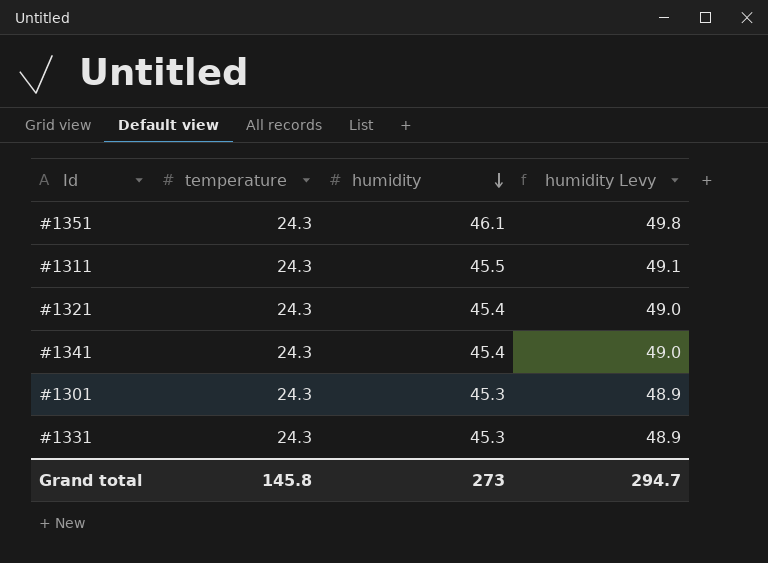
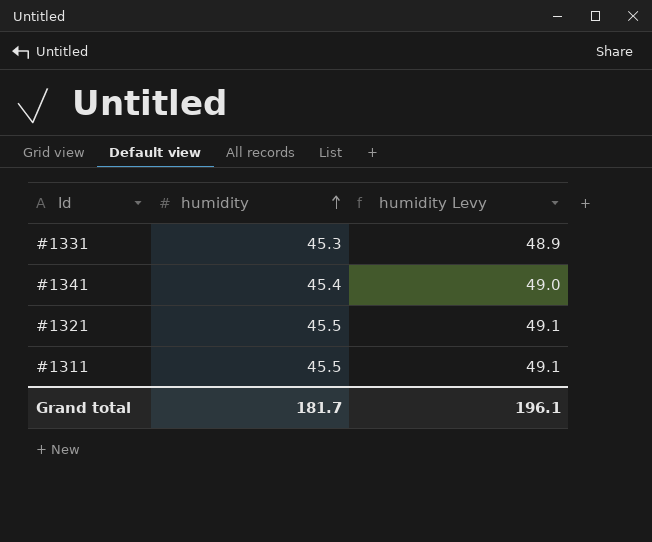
row order: humidity descending -> humidity ascending
column temperature | position: 2 -> none
row #1351: 24.3 | 46.1 | 49.8 -> none
row #1301: 24.3 | 45.3 | 48.9 -> none
#1321 | humidity: 45.4 -> 45.5
#1321 | humidity Levy: 49.0 -> 49.1
Grand total | humidity: 273 -> 181.7
Grand total | humidity Levy: 294.7 -> 196.1

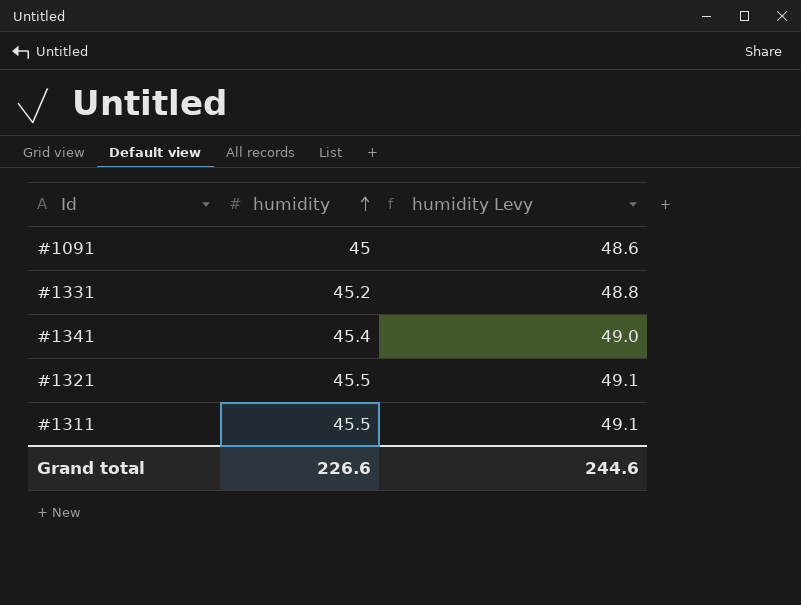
row #1091: none -> 45 | 48.6
#1331 | humidity: 45.3 -> 45.2
#1331 | humidity Levy: 48.9 -> 48.8
Grand total | humidity: 181.7 -> 226.6
Grand total | humidity Levy: 196.1 -> 244.6

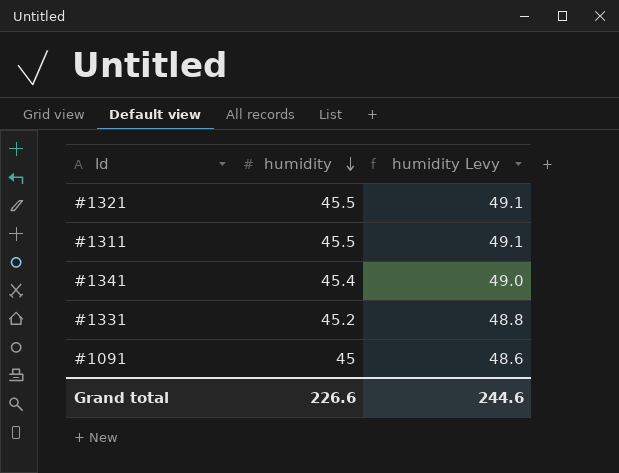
row order: humidity ascending -> humidity descending

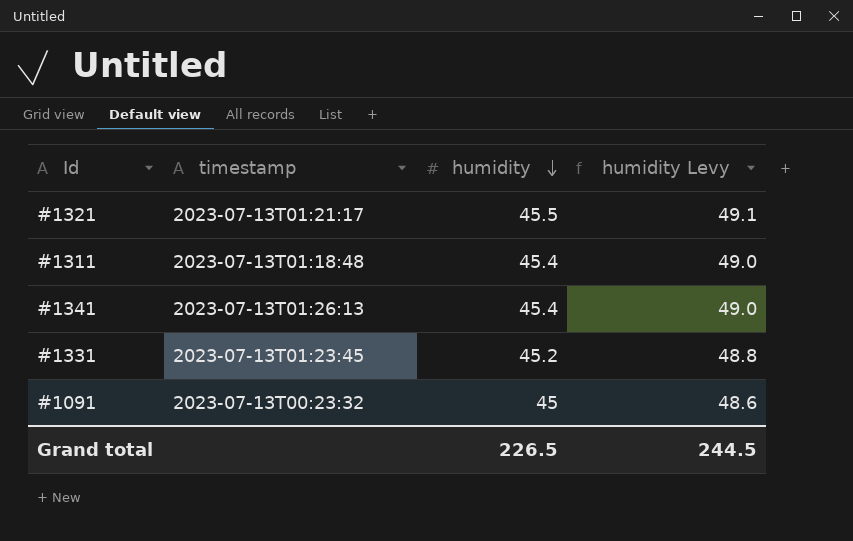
column timestamp | position: none -> 2
#1311 | humidity: 45.5 -> 45.4
#1311 | humidity Levy: 49.1 -> 49.0
Grand total | humidity: 226.6 -> 226.5
Grand total | humidity Levy: 244.6 -> 244.5

